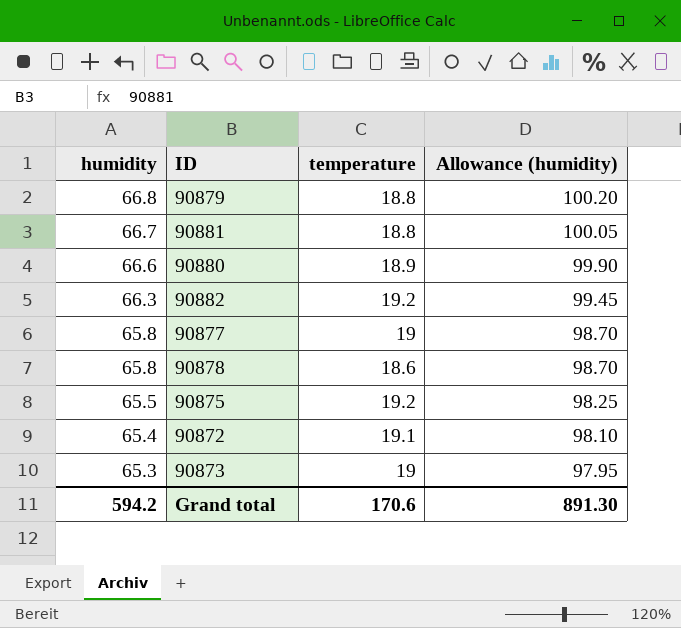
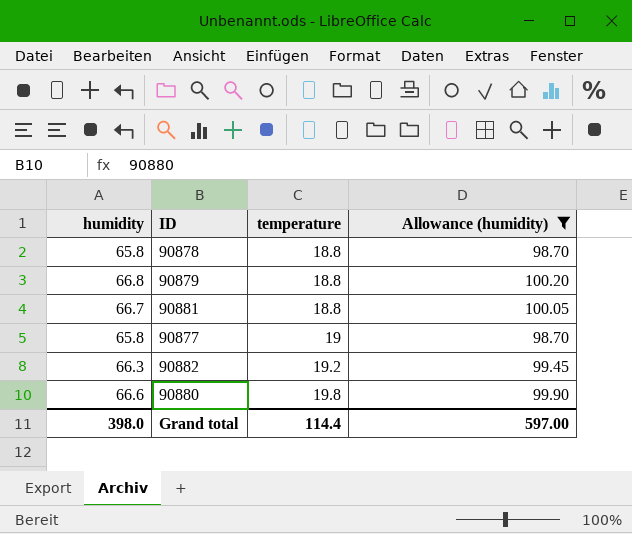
filter: none -> Allowance (humidity) >= 98.70
row order: humidity descending -> temperature ascending
90878 | temperature: 18.6 -> 18.8
90880 | temperature: 18.9 -> 19.8
Grand total | humidity: 594.2 -> 398.0
Grand total | temperature: 170.6 -> 114.4
Grand total | Allowance (humidity): 891.30 -> 597.00

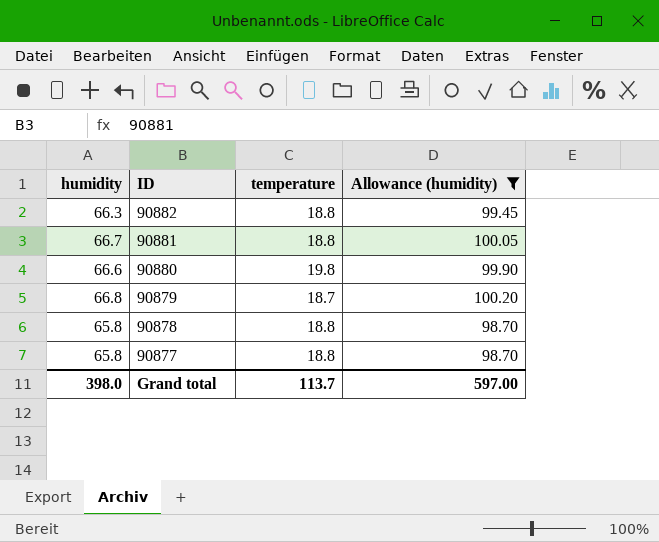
row order: temperature ascending -> ID descending
90882 | temperature: 19.2 -> 18.8
90879 | temperature: 18.8 -> 18.7
90877 | temperature: 19 -> 18.8
Grand total | temperature: 114.4 -> 113.7

